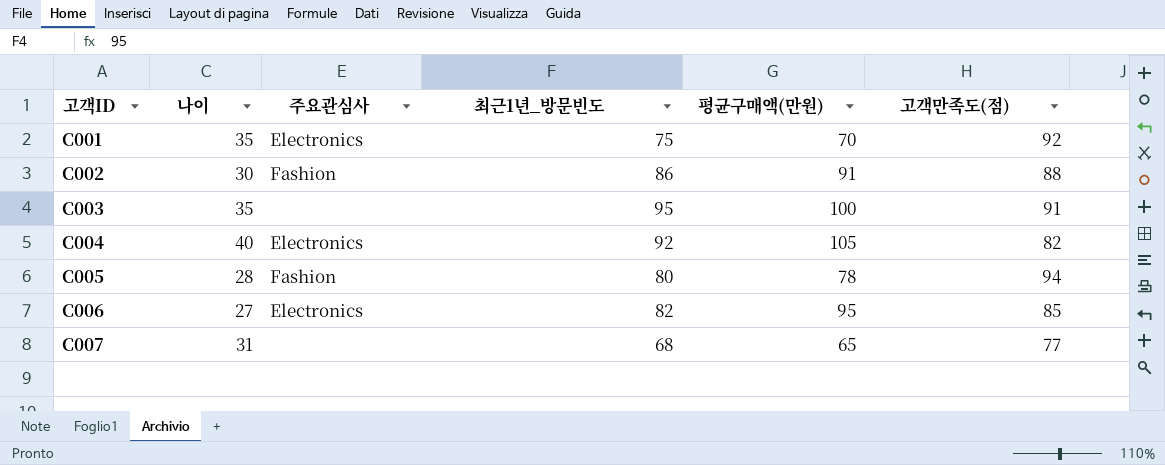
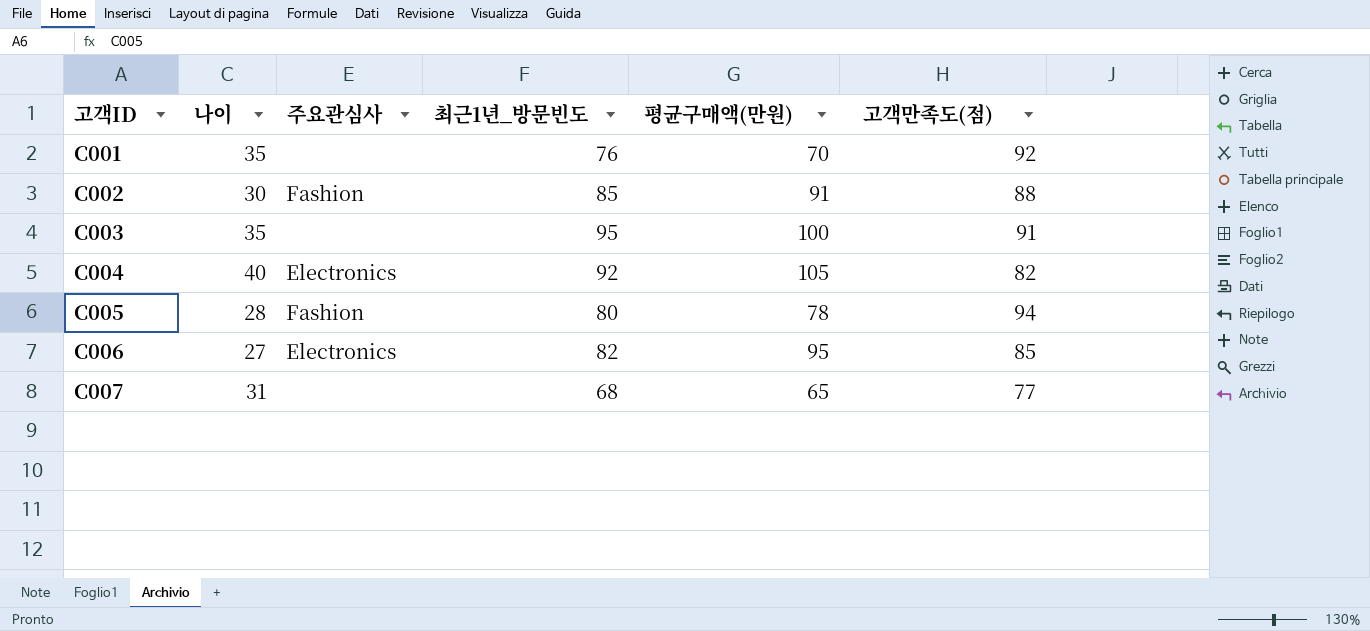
C001 | 주요관심사: Electronics -> none
C001 | 최근1년_방문빈도: 75 -> 76
C002 | 최근1년_방문빈도: 86 -> 85

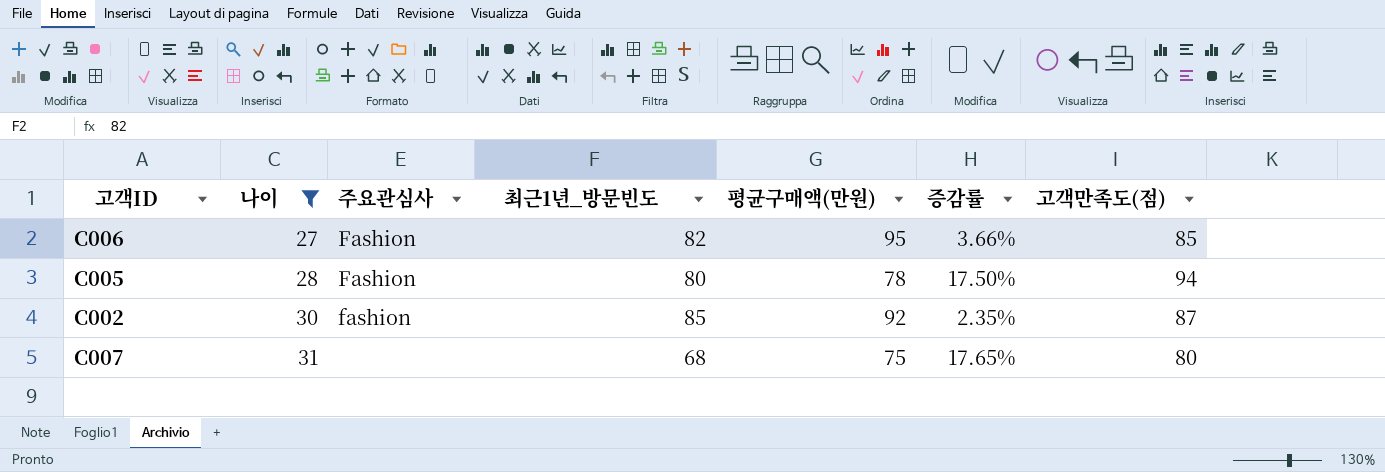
filter: none -> 나이 <= 31
row order: 고객ID ascending -> 나이 ascending
column 증감률 | formula: none -> ([고객만족도(점)] - [최근1년_방문빈도]) / [최근1년_방문빈도]
C006 | 주요관심사: Electronics -> Fashion
C002 | 주요관심사: Fashion -> fashion
C002 | 평균구매액(만원): 91 -> 92
C002 | 고객만족도(점): 88 -> 87
C007 | 평균구매액(만원): 65 -> 75
C007 | 고객만족도(점): 77 -> 80

